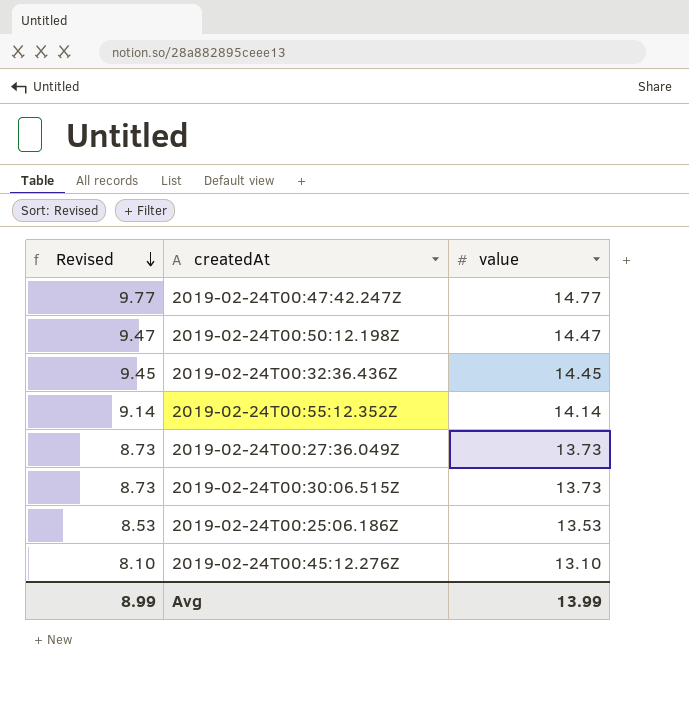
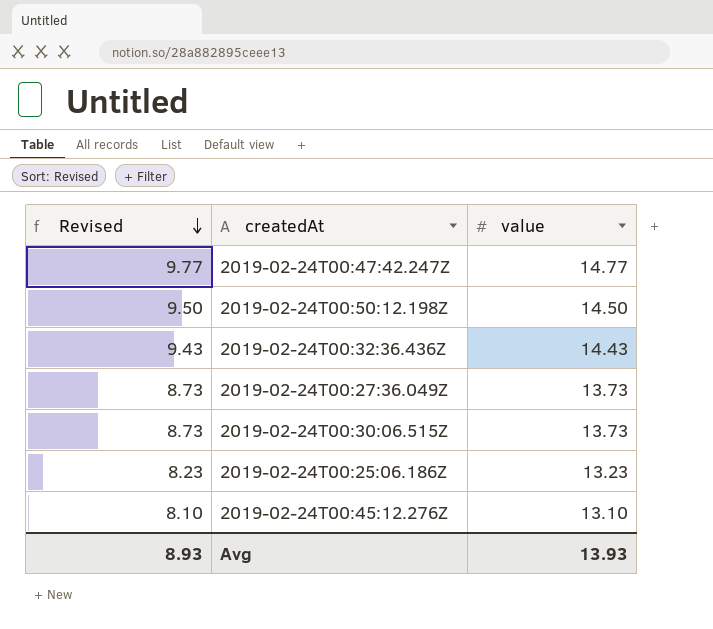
row 2019-02-24T00:55:12.352Z: 9.14 | 14.14 -> none
2019-02-24T00:50:12.198Z | Revised: 9.47 -> 9.50
2019-02-24T00:50:12.198Z | value: 14.47 -> 14.50
2019-02-24T00:32:36.436Z | Revised: 9.45 -> 9.43
2019-02-24T00:32:36.436Z | value: 14.45 -> 14.43
2019-02-24T00:25:06.186Z | Revised: 8.53 -> 8.23
2019-02-24T00:25:06.186Z | value: 13.53 -> 13.23
Avg | Revised: 8.99 -> 8.93
Avg | value: 13.99 -> 13.93

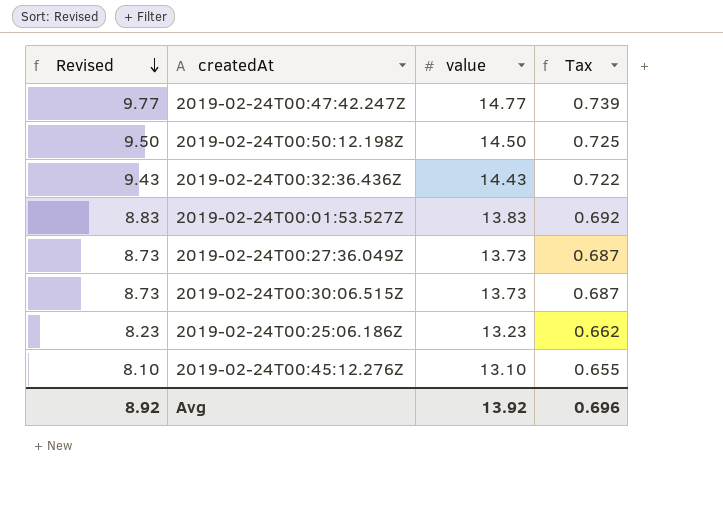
column Tax | formula: none -> [value] * 0.05
row 2019-02-24T00:01:53.527Z: none -> 8.83 | 13.83 | 0.692
Avg | Revised: 8.93 -> 8.92
Avg | value: 13.93 -> 13.92

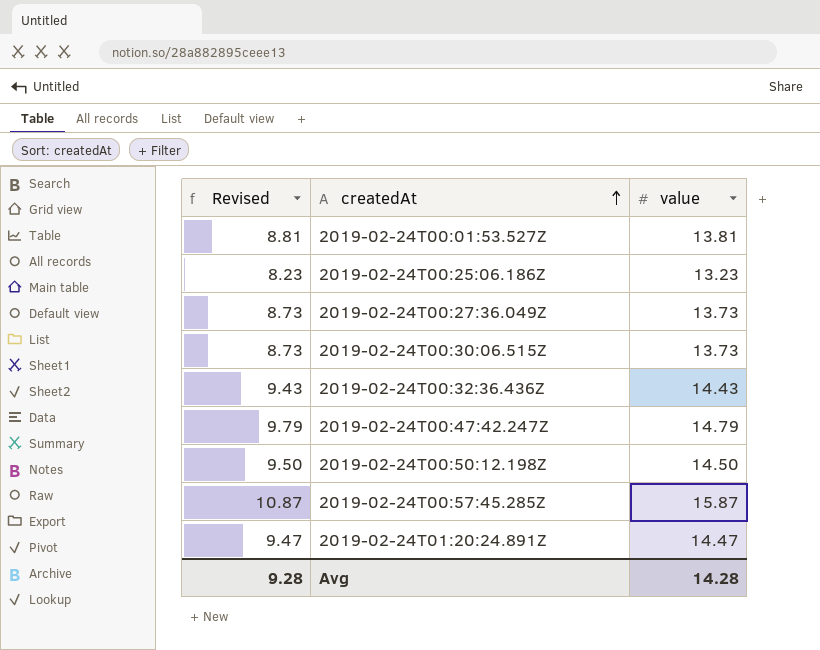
row order: Revised descending -> createdAt ascending
column Tax | formula: [value] * 0.05 -> none
row 2019-02-24T00:45:12.276Z: 8.10 | 13.10 | 0.655 -> none
2019-02-24T00:01:53.527Z | Revised: 8.83 -> 8.81
2019-02-24T00:01:53.527Z | value: 13.83 -> 13.81
2019-02-24T00:47:42.247Z | Revised: 9.77 -> 9.79
2019-02-24T00:47:42.247Z | value: 14.77 -> 14.79
row 2019-02-24T00:57:45.285Z: none -> 10.87 | 15.87
row 2019-02-24T01:20:24.891Z: none -> 9.47 | 14.47
Avg | Revised: 8.92 -> 9.28
Avg | value: 13.92 -> 14.28

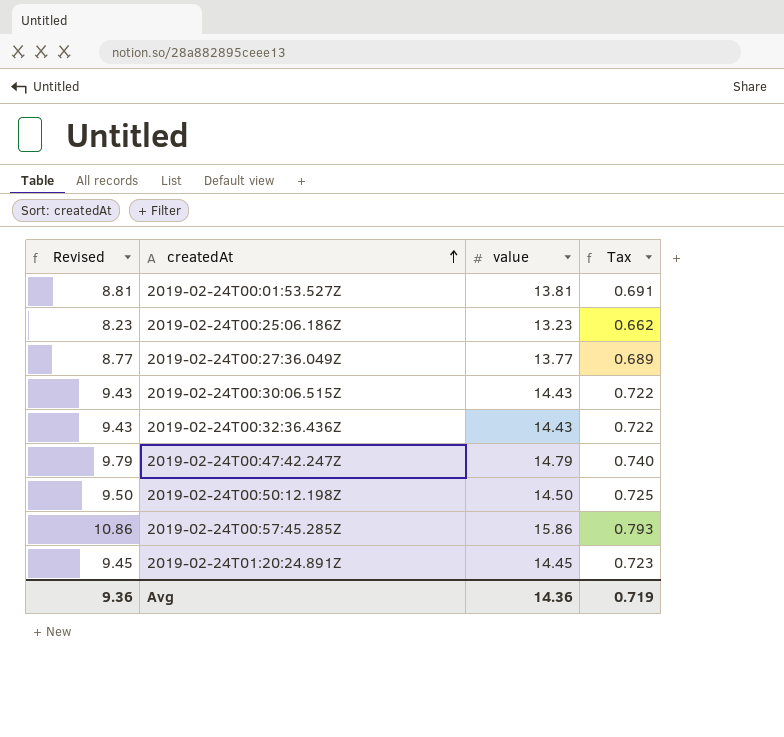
column Tax | formula: none -> [value] * 0.05
2019-02-24T00:27:36.049Z | Revised: 8.73 -> 8.77
2019-02-24T00:27:36.049Z | value: 13.73 -> 13.77
2019-02-24T00:30:06.515Z | Revised: 8.73 -> 9.43
2019-02-24T00:30:06.515Z | value: 13.73 -> 14.43
2019-02-24T00:57:45.285Z | Revised: 10.87 -> 10.86
2019-02-24T00:57:45.285Z | value: 15.87 -> 15.86
2019-02-24T01:20:24.891Z | Revised: 9.47 -> 9.45
2019-02-24T01:20:24.891Z | value: 14.47 -> 14.45
Avg | Revised: 9.28 -> 9.36
Avg | value: 14.28 -> 14.36

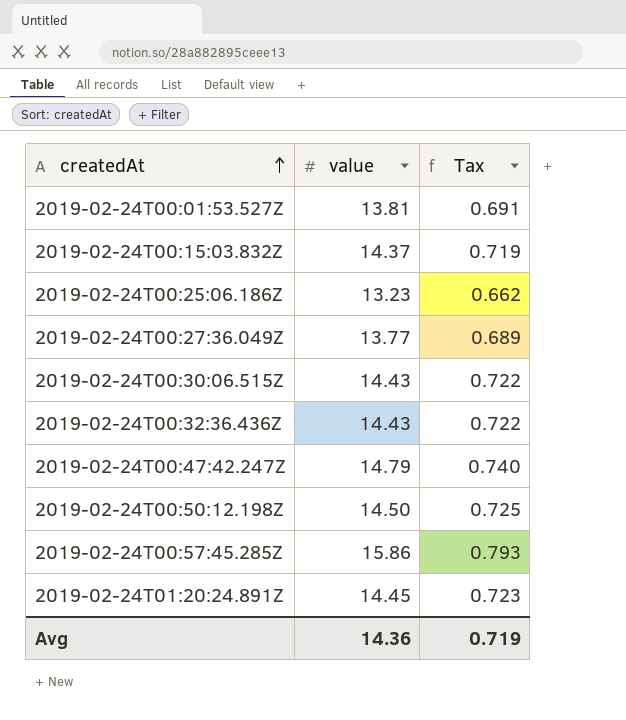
column Revised | formula: [value] - 5 -> none
row 2019-02-24T00:15:03.832Z: none -> 14.37 | 0.719

